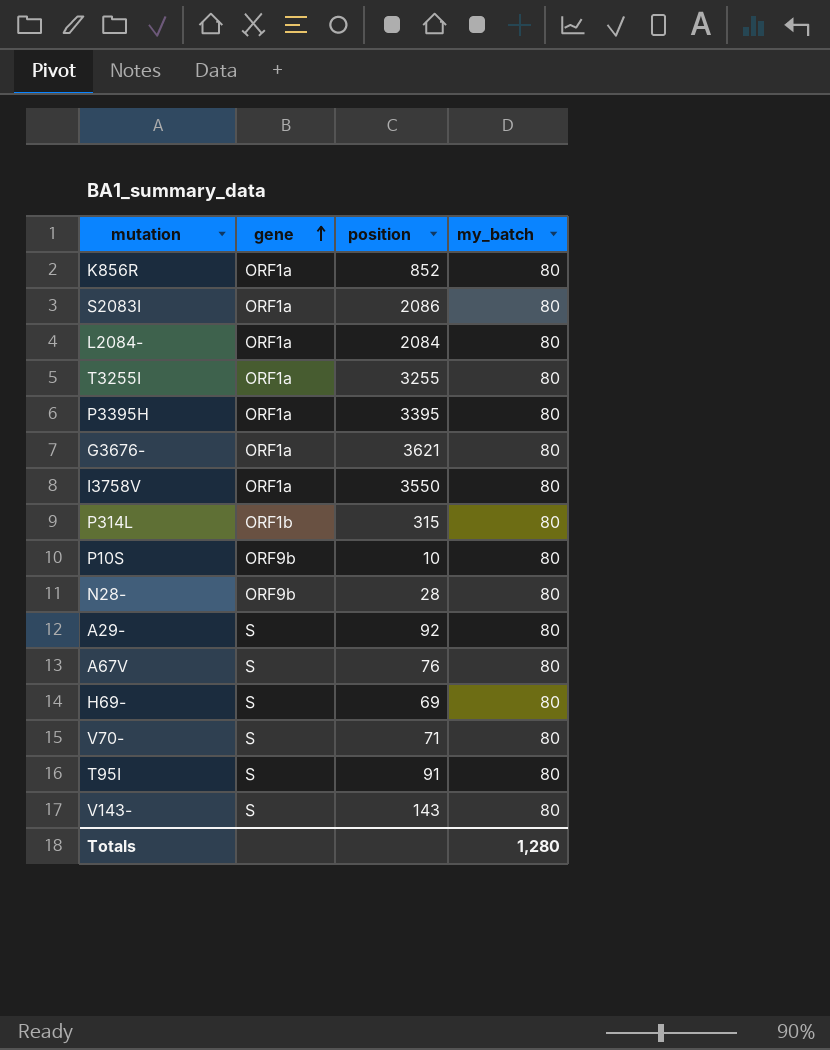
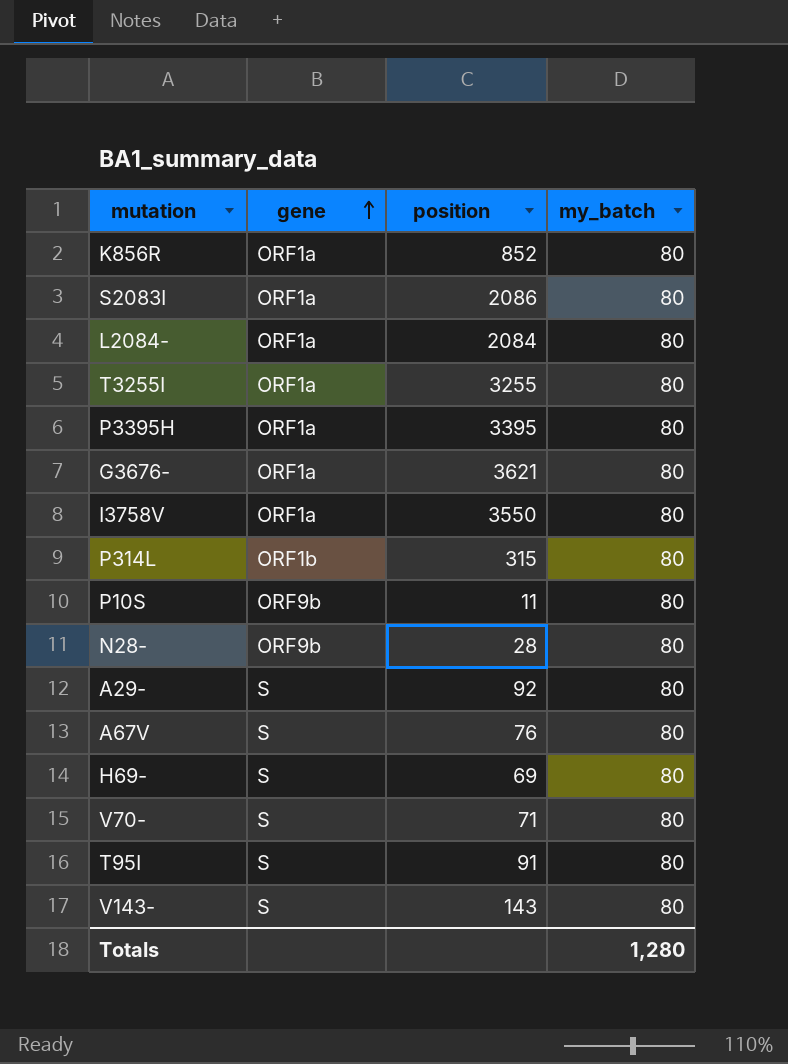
P10S | position: 10 -> 11

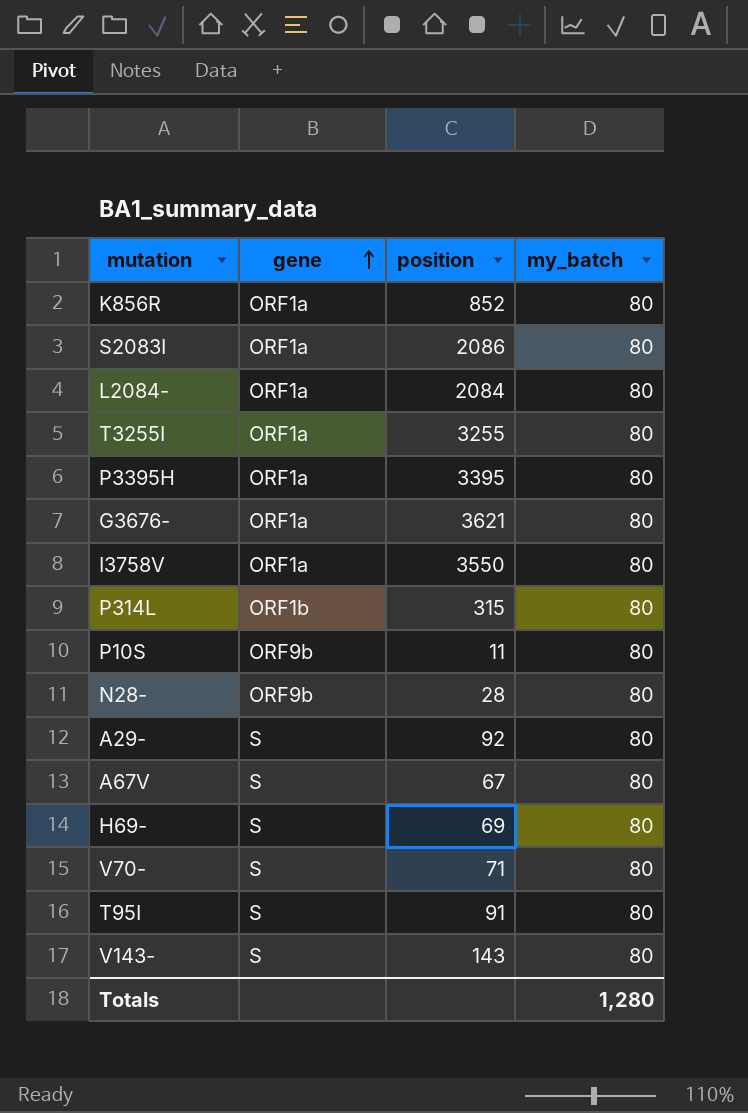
A67V | position: 76 -> 67

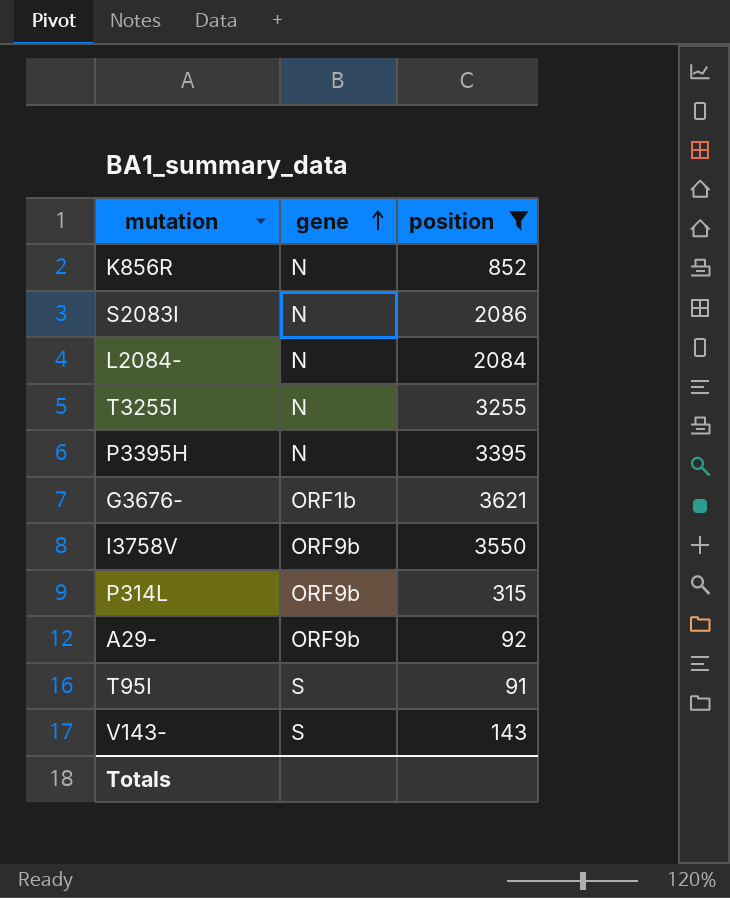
filter: none -> position >= 91
column my_batch | position: 4 -> none
K856R | gene: ORF1a -> N
S2083I | gene: ORF1a -> N
L2084- | gene: ORF1a -> N
T3255I | gene: ORF1a -> N
P3395H | gene: ORF1a -> N
G3676- | gene: ORF1a -> ORF1b
I3758V | gene: ORF1a -> ORF9b
P314L | gene: ORF1b -> ORF9b
A29- | gene: S -> ORF9b

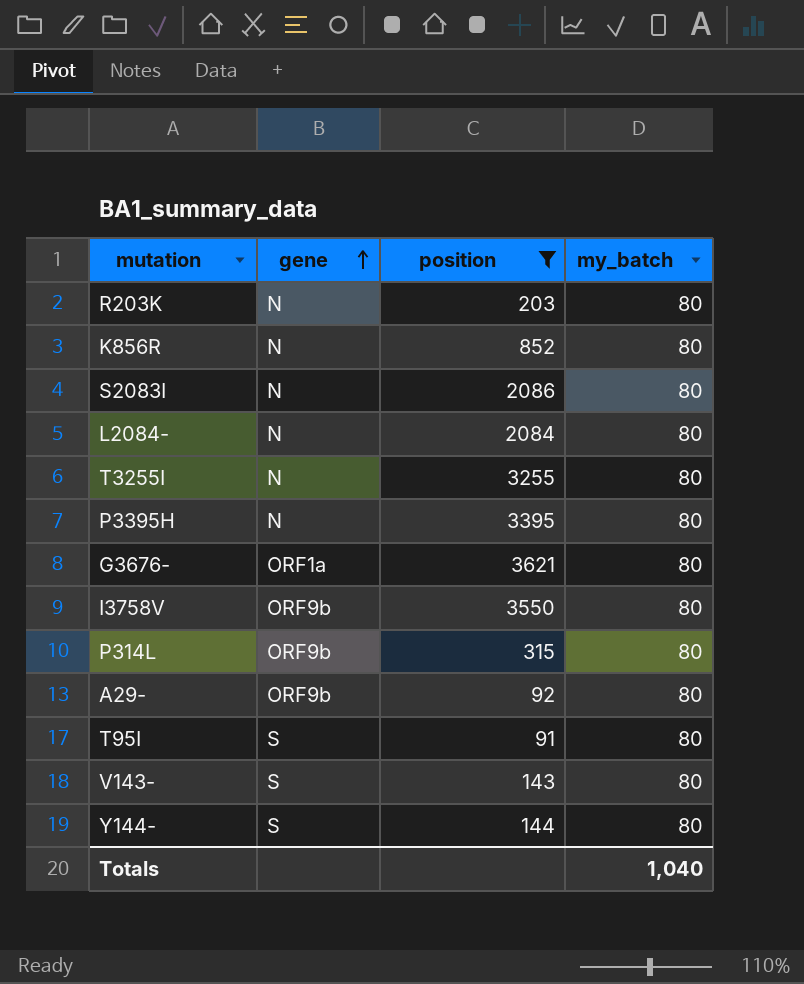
column my_batch | position: none -> 4
row R203K: none -> N | 203 | 80
G3676- | gene: ORF1b -> ORF1a
row Y144-: none -> S | 144 | 80

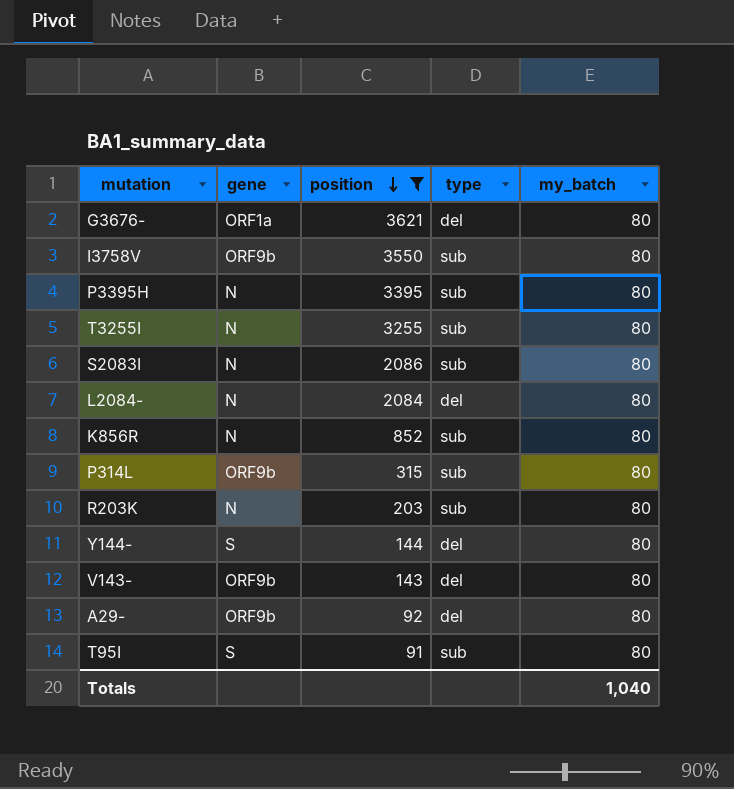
row order: gene ascending -> position descending
column type | position: none -> 4
V143- | gene: S -> ORF9b

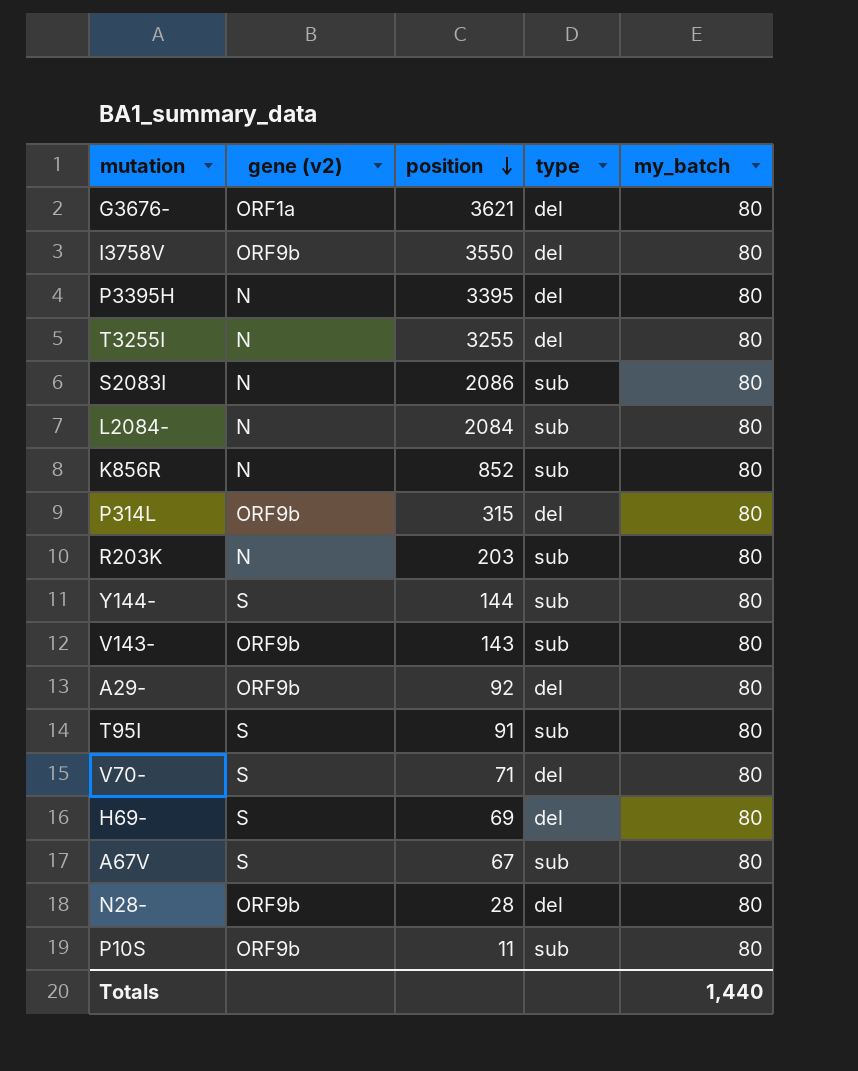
filter: position >= 91 -> none
column name: gene -> gene (v2)
I3758V | type: sub -> del
P3395H | type: sub -> del
T3255I | type: sub -> del
L2084- | type: del -> sub
P314L | type: sub -> del
Y144- | type: del -> sub
V143- | type: del -> sub
Totals | my_batch: 1,040 -> 1,440

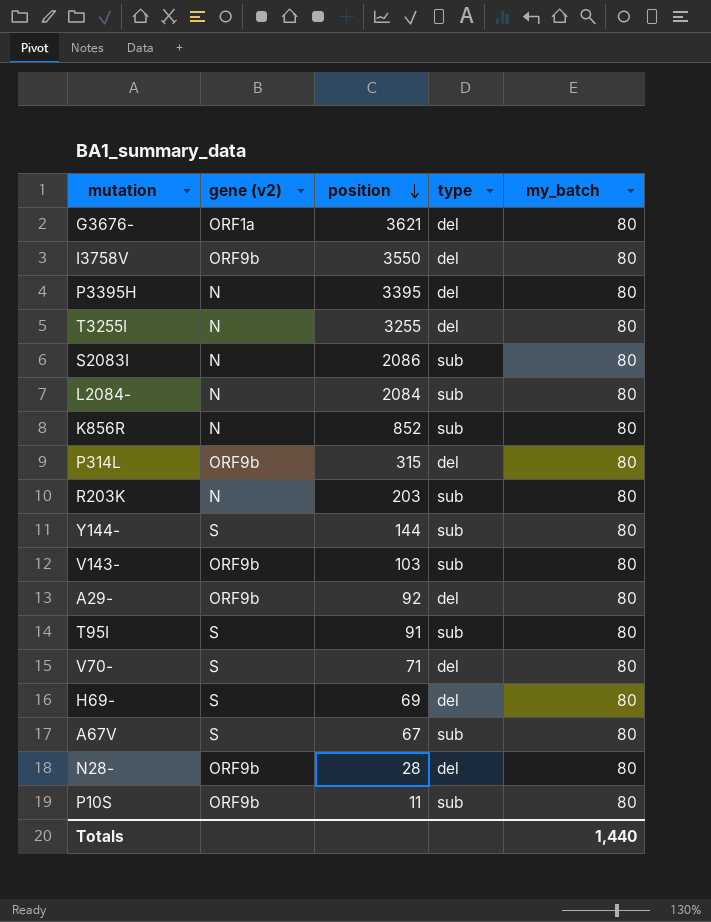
V143- | position: 143 -> 103

